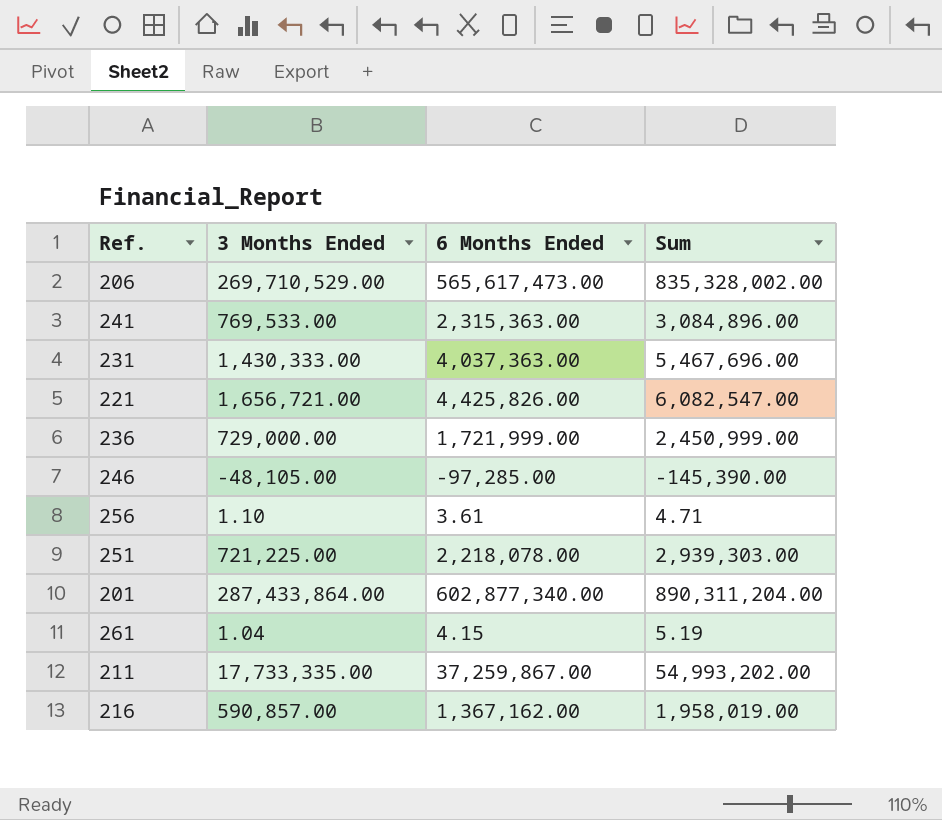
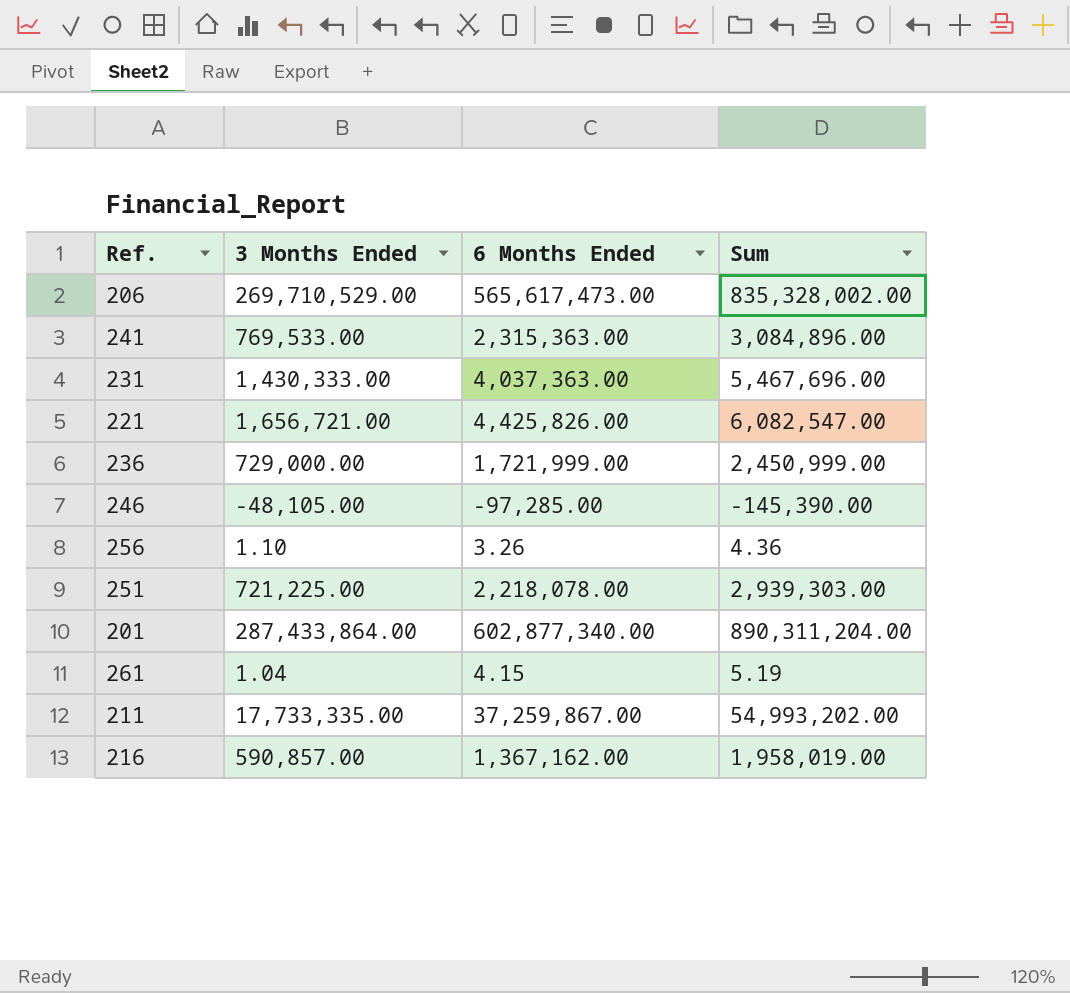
256 | 6 Months Ended: 3.61 -> 3.26
256 | Sum: 4.71 -> 4.36

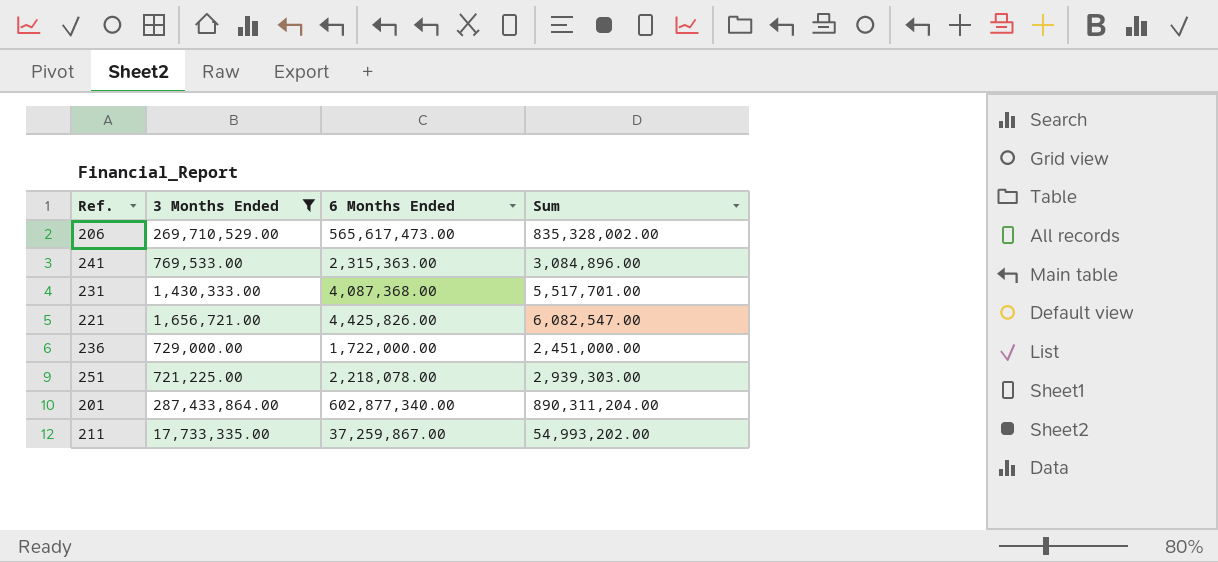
filter: none -> 3 Months Ended >= 721,225.00
231 | 6 Months Ended: 4,037,363.00 -> 4,087,368.00
231 | Sum: 5,467,696.00 -> 5,517,701.00
236 | 6 Months Ended: 1,721,999.00 -> 1,722,000.00
236 | Sum: 2,450,999.00 -> 2,451,000.00

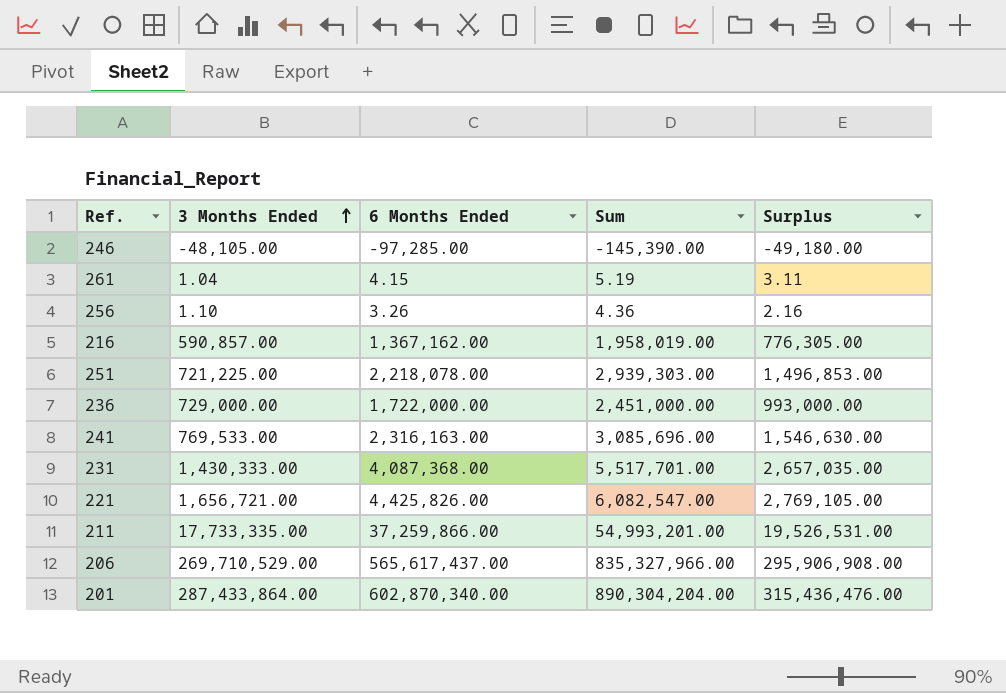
filter: 3 Months Ended >= 721,225.00 -> none
row order: none -> 3 Months Ended ascending
column Surplus | formula: none -> [6 Months Ended] - [3 Months Ended]
241 | 6 Months Ended: 2,315,363.00 -> 2,316,163.00
241 | Sum: 3,084,896.00 -> 3,085,696.00
211 | 6 Months Ended: 37,259,867.00 -> 37,259,866.00
211 | Sum: 54,993,202.00 -> 54,993,201.00
206 | 6 Months Ended: 565,617,473.00 -> 565,617,437.00
206 | Sum: 835,328,002.00 -> 835,327,966.00
201 | 6 Months Ended: 602,877,340.00 -> 602,870,340.00
201 | Sum: 890,311,204.00 -> 890,304,204.00

